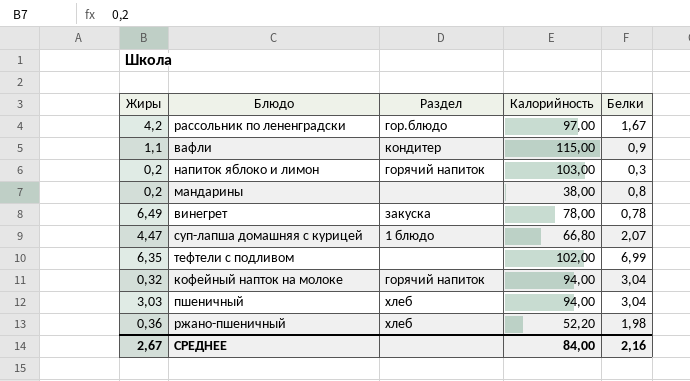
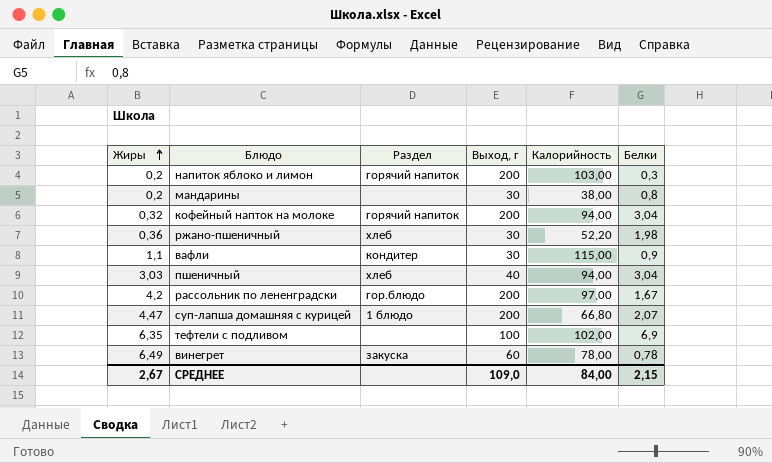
row order: none -> Жиры ascending
column Выход, г | position: none -> 4
тефтели с подливом | Белки: 6,99 -> 6,9
СРЕДНЕЕ | Белки: 2,16 -> 2,15

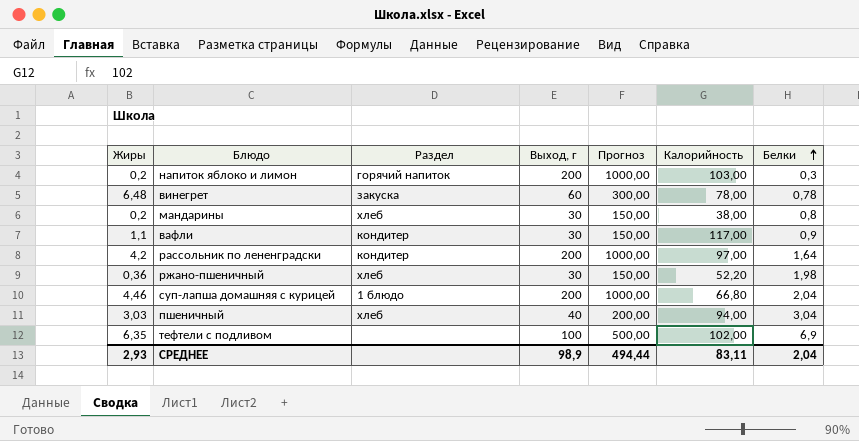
row order: Жиры ascending -> Белки ascending
column Прогноз | formula: none -> [Выход, г] * 5
row кофейный напток на молоке: 0,32 | горячий напиток | 200 | 94,00 | 3,04 -> none
винегрет | Жиры: 6,49 -> 6,48
мандарины | Раздел: none -> хлеб
вафли | Калорийность: 115,00 -> 117,00
рассольник по лененградски | Раздел: гор.блюдо -> кондитер
рассольник по лененградски | Белки: 1,67 -> 1,64
суп-лапша домашняя с курицей | Жиры: 4,47 -> 4,46
суп-лапша домашняя с курицей | Белки: 2,07 -> 2,04
СРЕДНЕЕ | Жиры: 2,67 -> 2,93
СРЕДНЕЕ | Выход, г: 109,0 -> 98,9
СРЕДНЕЕ | Калорийность: 84,00 -> 83,11
СРЕДНЕЕ | Белки: 2,15 -> 2,04

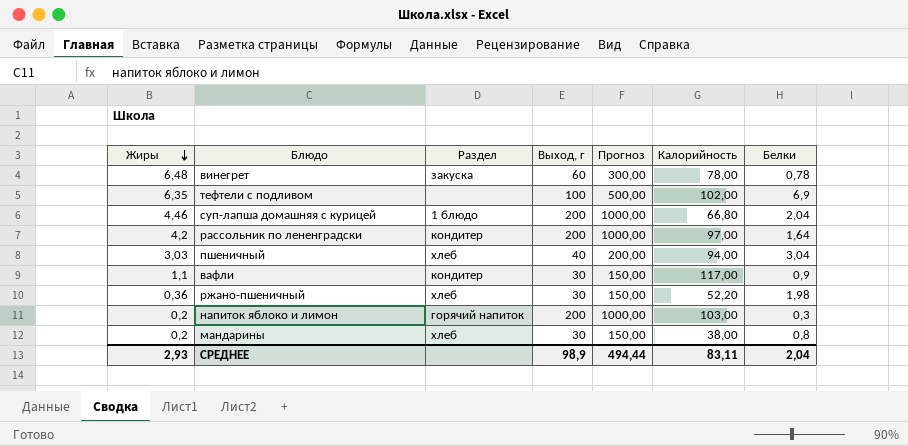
row order: Белки ascending -> Жиры descending

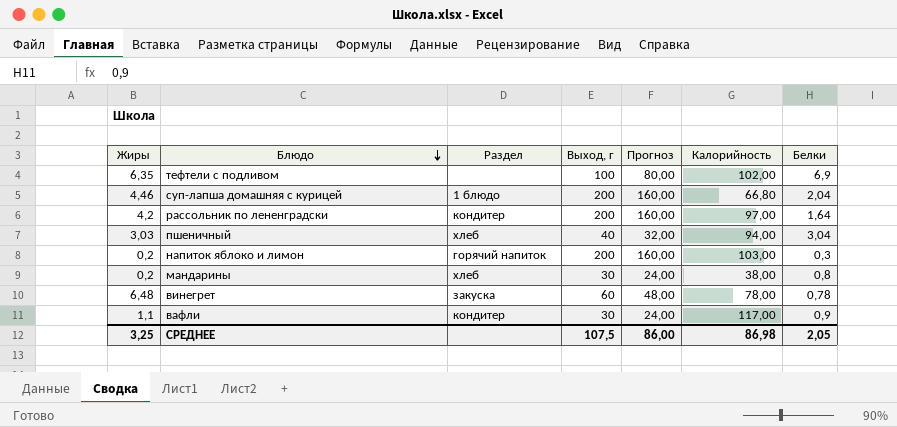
row order: Жиры descending -> Блюдо descending
column Прогноз | formula: [Выход, г] * 5 -> [Выход, г] * 0,8
row ржано-пшеничный: 0,36 | хлеб | 30 | 150,00 | 52,20 | 1,98 -> none
СРЕДНЕЕ | Жиры: 2,93 -> 3,25
СРЕДНЕЕ | Выход, г: 98,9 -> 107,5
СРЕДНЕЕ | Прогноз: 494,44 -> 86,00
СРЕДНЕЕ | Калорийность: 83,11 -> 86,98
СРЕДНЕЕ | Белки: 2,04 -> 2,05

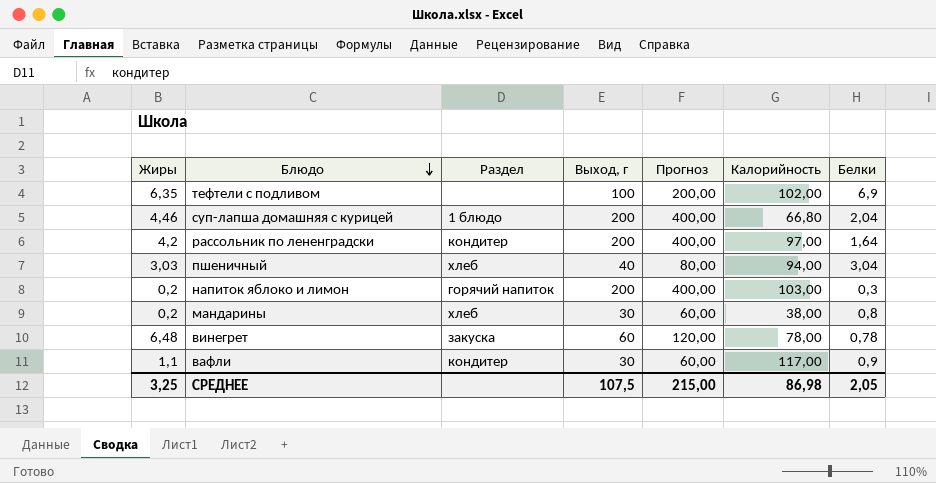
column Прогноз | formula: [Выход, г] * 0,8 -> [Выход, г] * 2
СРЕДНЕЕ | Прогноз: 86,00 -> 215,00

